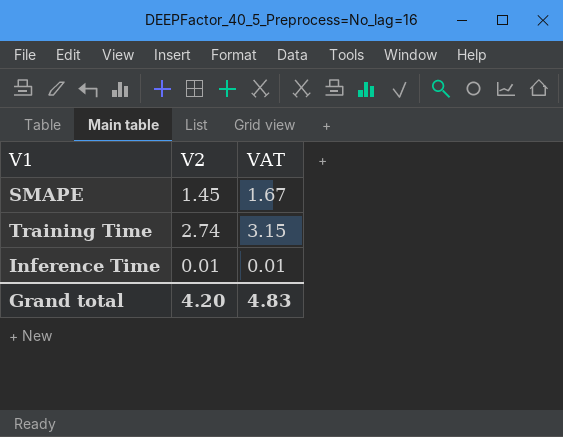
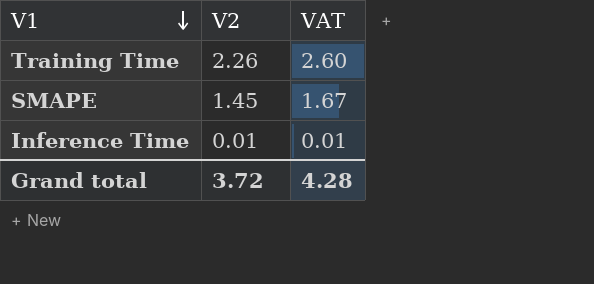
row order: none -> V1 descending
Training Time | V2: 2.74 -> 2.26
Training Time | VAT: 3.15 -> 2.60
Grand total | V2: 4.20 -> 3.72
Grand total | VAT: 4.83 -> 4.28

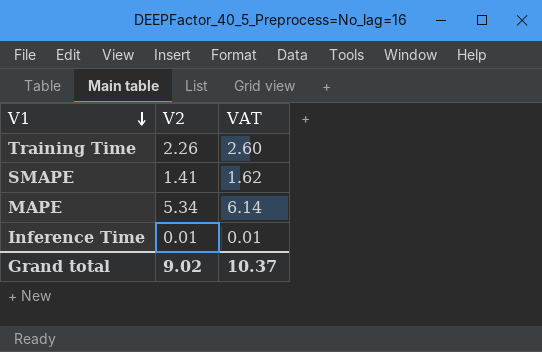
SMAPE | V2: 1.45 -> 1.41
SMAPE | VAT: 1.67 -> 1.62
row MAPE: none -> 5.34 | 6.14
Grand total | V2: 3.72 -> 9.02
Grand total | VAT: 4.28 -> 10.37

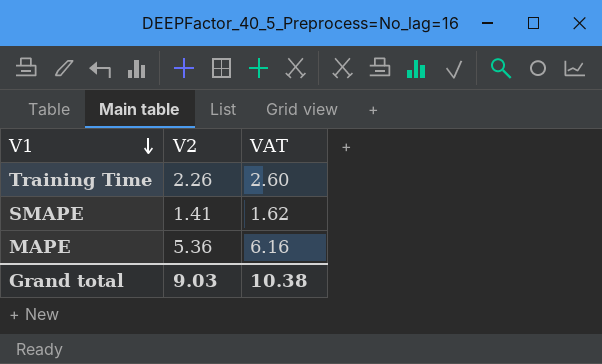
row Inference Time: 0.01 | 0.01 -> none
MAPE | V2: 5.34 -> 5.36
MAPE | VAT: 6.14 -> 6.16
Grand total | V2: 9.02 -> 9.03
Grand total | VAT: 10.37 -> 10.38

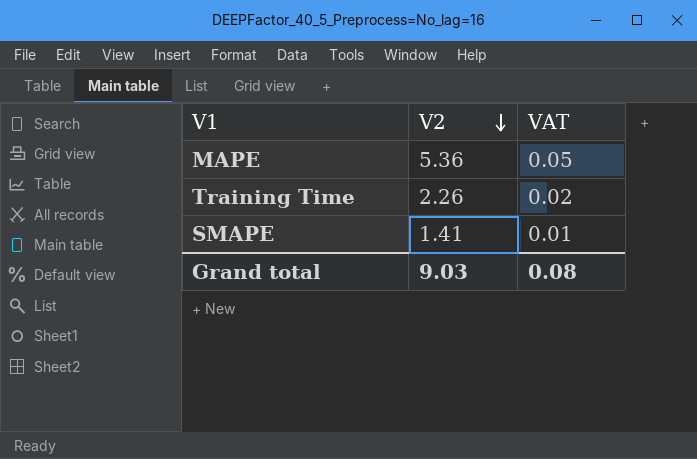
row order: V1 descending -> V2 descending
column VAT | formula: [V2] * 1.15 -> [V2] * 0.01
Grand total | VAT: 10.38 -> 0.08

